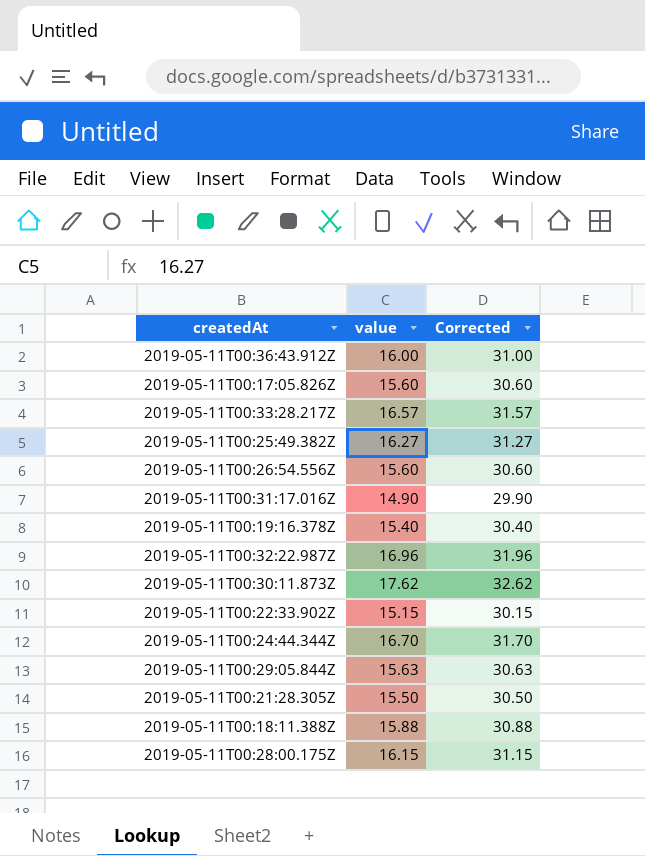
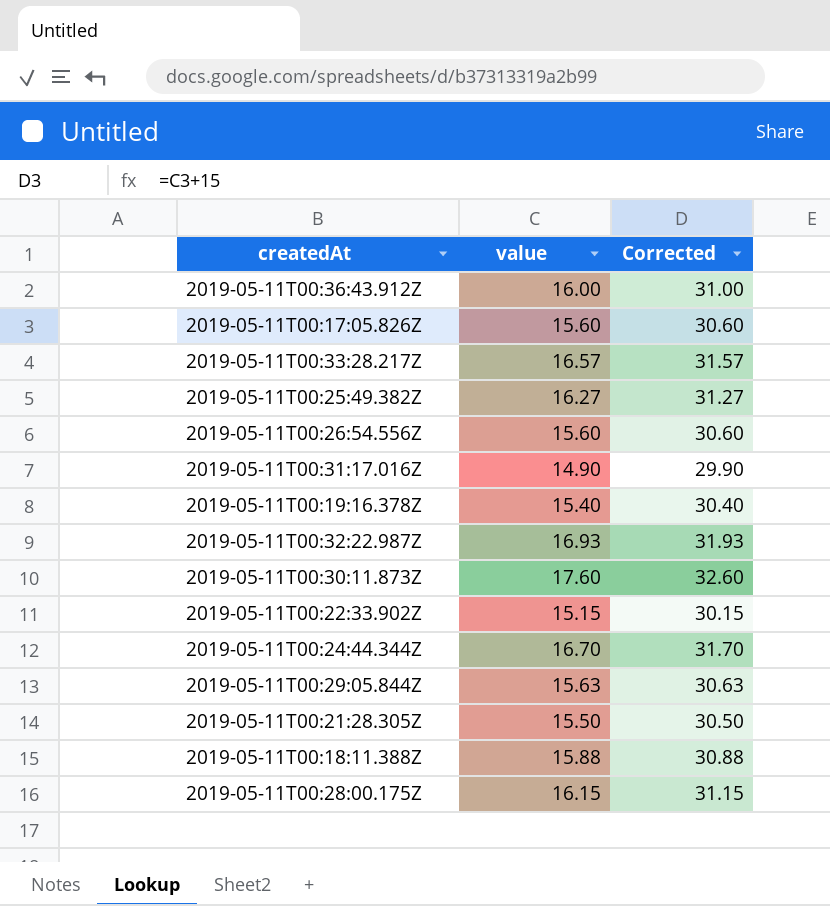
2019-05-11T00:32:22.987Z | value: 16.96 -> 16.93
2019-05-11T00:32:22.987Z | Corrected: 31.96 -> 31.93
2019-05-11T00:30:11.873Z | value: 17.62 -> 17.60
2019-05-11T00:30:11.873Z | Corrected: 32.62 -> 32.60

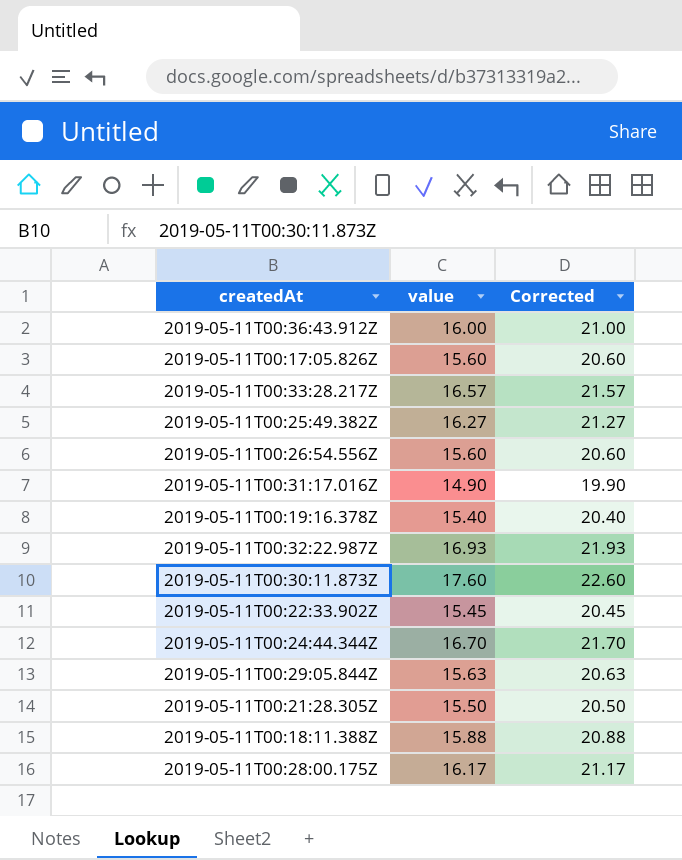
column Corrected | formula: [value] + 15 -> [value] + 5
2019-05-11T00:22:33.902Z | value: 15.15 -> 15.45
2019-05-11T00:28:00.175Z | value: 16.15 -> 16.17

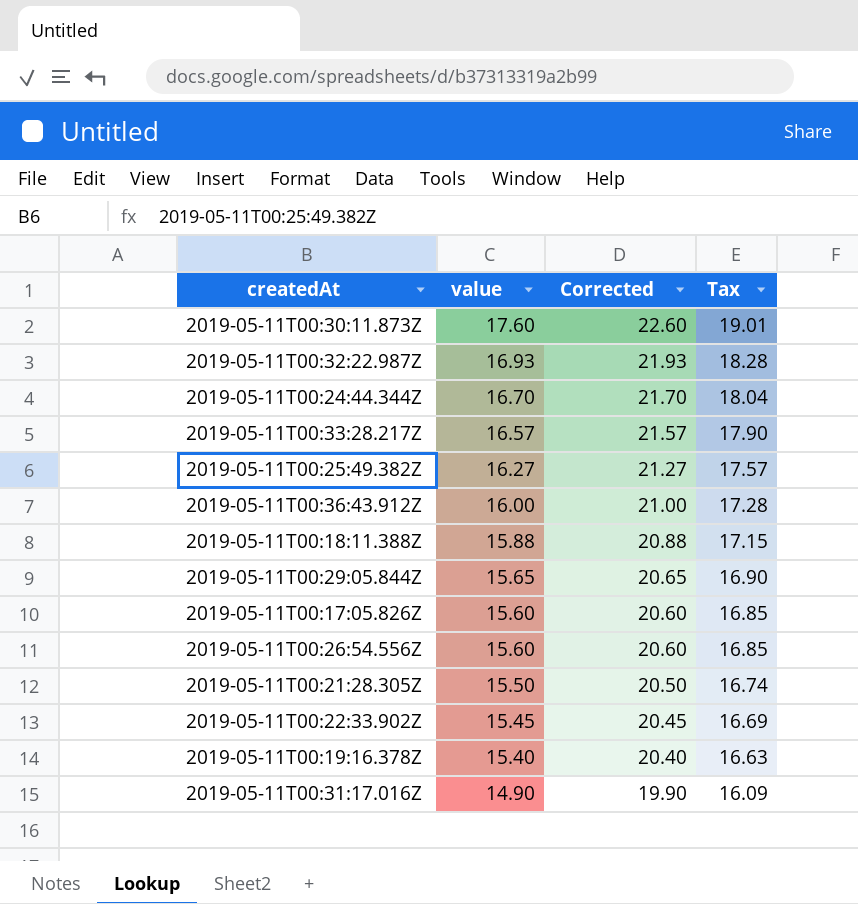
row order: none -> value descending
column Tax | formula: none -> [value] * 1.08
row 2019-05-11T00:28:00.175Z: 16.17 | 21.17 -> none
2019-05-11T00:29:05.844Z | value: 15.63 -> 15.65
2019-05-11T00:29:05.844Z | Corrected: 20.63 -> 20.65

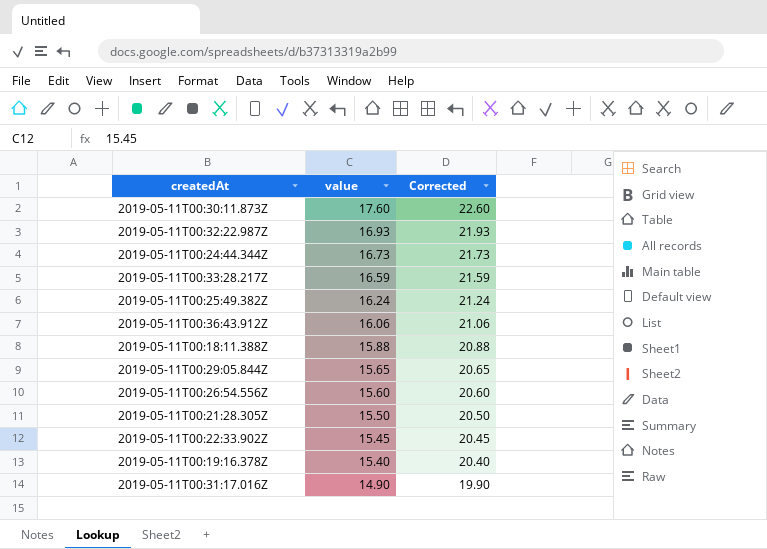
column Tax | formula: [value] * 1.08 -> none
row 2019-05-11T00:17:05.826Z: 15.60 | 20.60 | 16.85 -> none
2019-05-11T00:24:44.344Z | value: 16.70 -> 16.73
2019-05-11T00:24:44.344Z | Corrected: 21.70 -> 21.73
2019-05-11T00:33:28.217Z | value: 16.57 -> 16.59
2019-05-11T00:33:28.217Z | Corrected: 21.57 -> 21.59
2019-05-11T00:25:49.382Z | value: 16.27 -> 16.24
2019-05-11T00:25:49.382Z | Corrected: 21.27 -> 21.24
2019-05-11T00:36:43.912Z | value: 16.00 -> 16.06
2019-05-11T00:36:43.912Z | Corrected: 21.00 -> 21.06

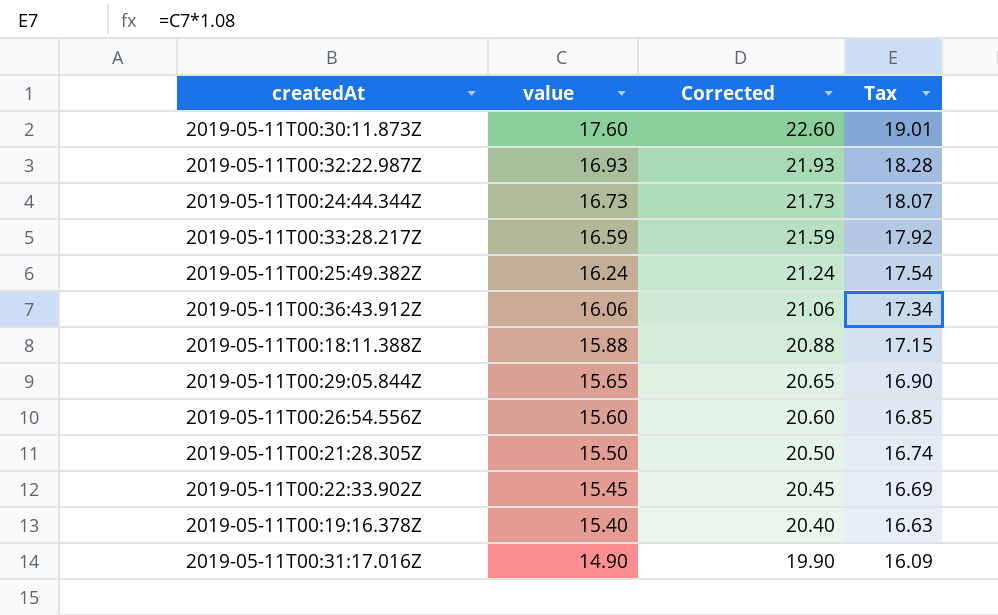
column Tax | formula: none -> [value] * 1.08

